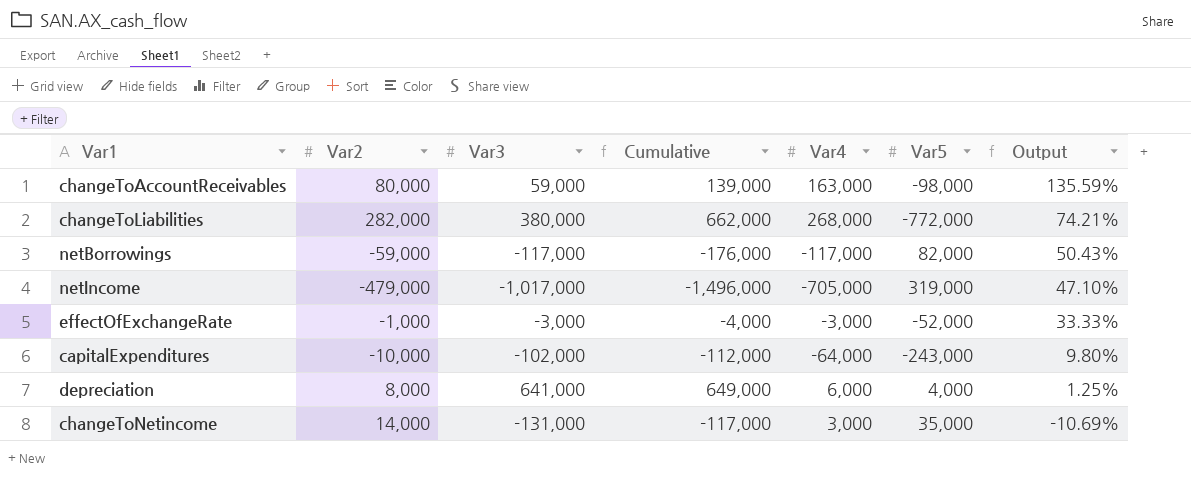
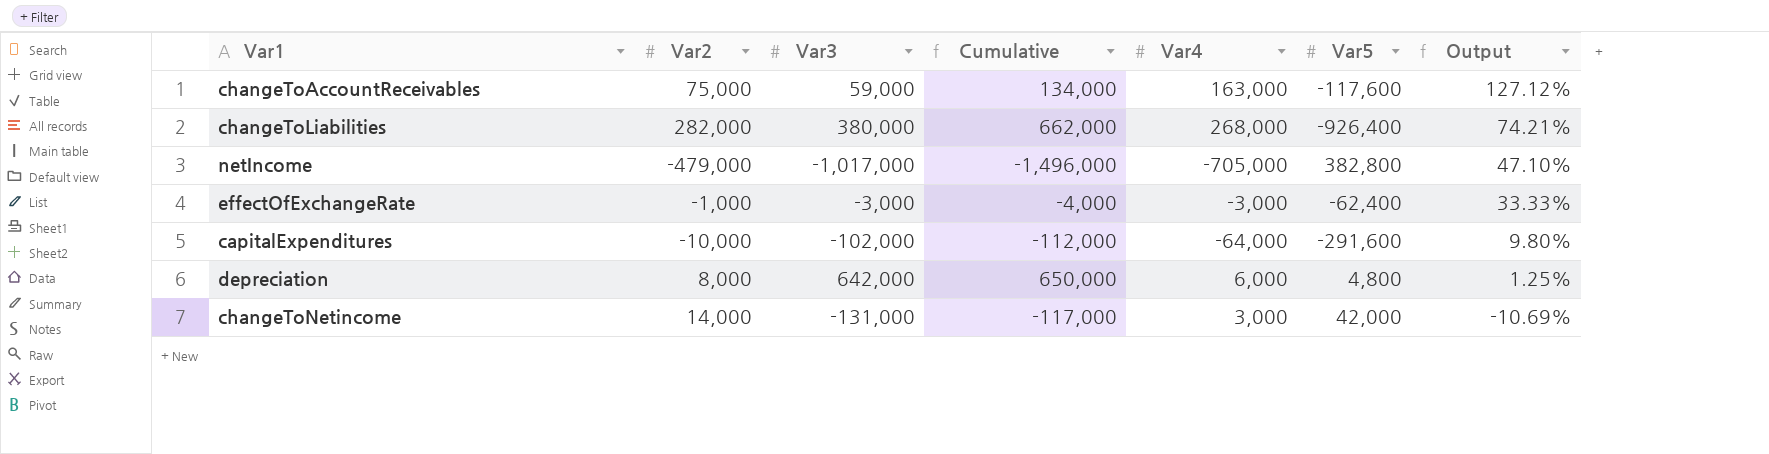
row netBorrowings: -59,000 | -117,000 | -176,000 | -117,000 | 82,000 | 50.43% -> none
changeToAccountReceivables | Var2: 80,000 -> 75,000
changeToAccountReceivables | Cumulative: 139,000 -> 134,000
changeToAccountReceivables | Var5: -98,000 -> -117,600
changeToAccountReceivables | Output: 135.59% -> 127.12%
changeToLiabilities | Var5: -772,000 -> -926,400
netIncome | Var5: 319,000 -> 382,800
effectOfExchangeRate | Var5: -52,000 -> -62,400
capitalExpenditures | Var5: -243,000 -> -291,600
depreciation | Var3: 641,000 -> 642,000
depreciation | Cumulative: 649,000 -> 650,000
depreciation | Var5: 4,000 -> 4,800
changeToNetincome | Var5: 35,000 -> 42,000

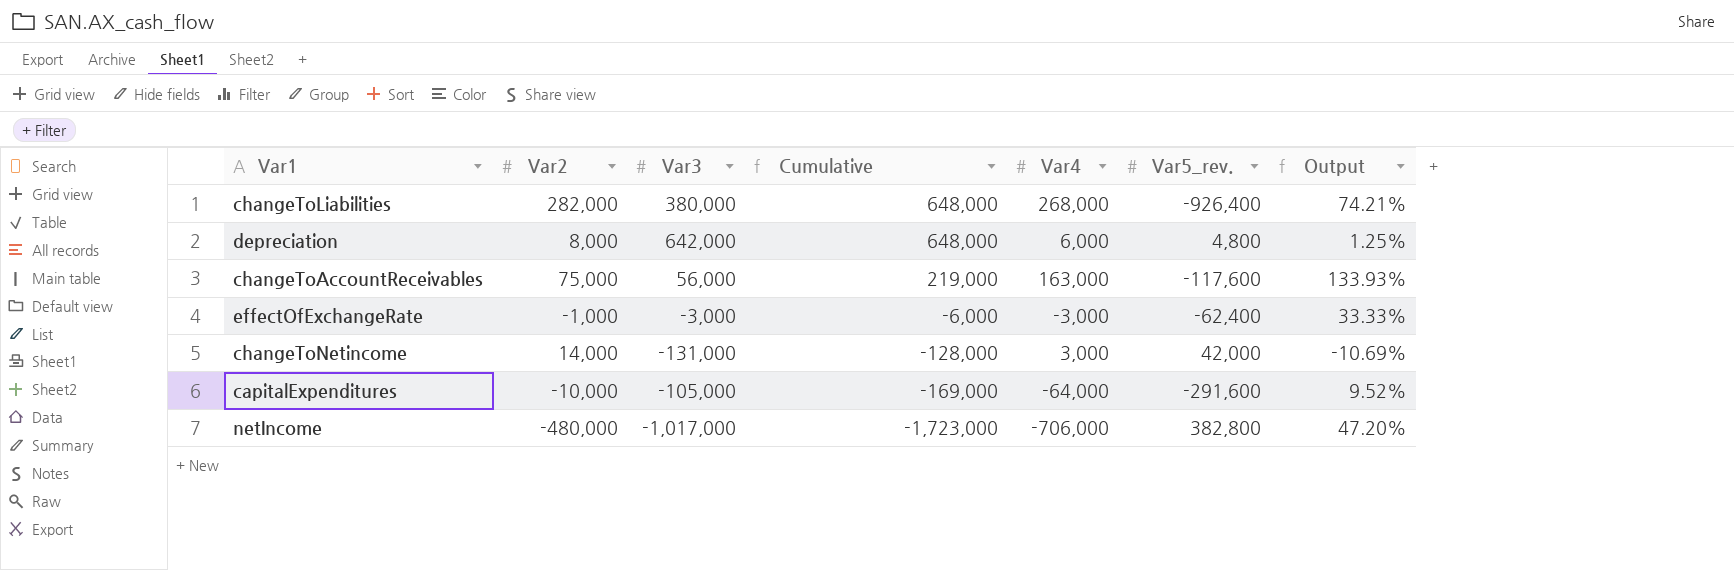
row order: Output descending -> Cumulative descending
column Cumulative | formula: [Var2] + [Var3] -> [Var3] + [Var4]
column name: Var5 -> Var5_rev.
changeToAccountReceivables | Var3: 59,000 -> 56,000
changeToAccountReceivables | Output: 127.12% -> 133.93%
capitalExpenditures | Var3: -102,000 -> -105,000
capitalExpenditures | Output: 9.80% -> 9.52%
netIncome | Var2: -479,000 -> -480,000
netIncome | Var4: -705,000 -> -706,000
netIncome | Output: 47.10% -> 47.20%

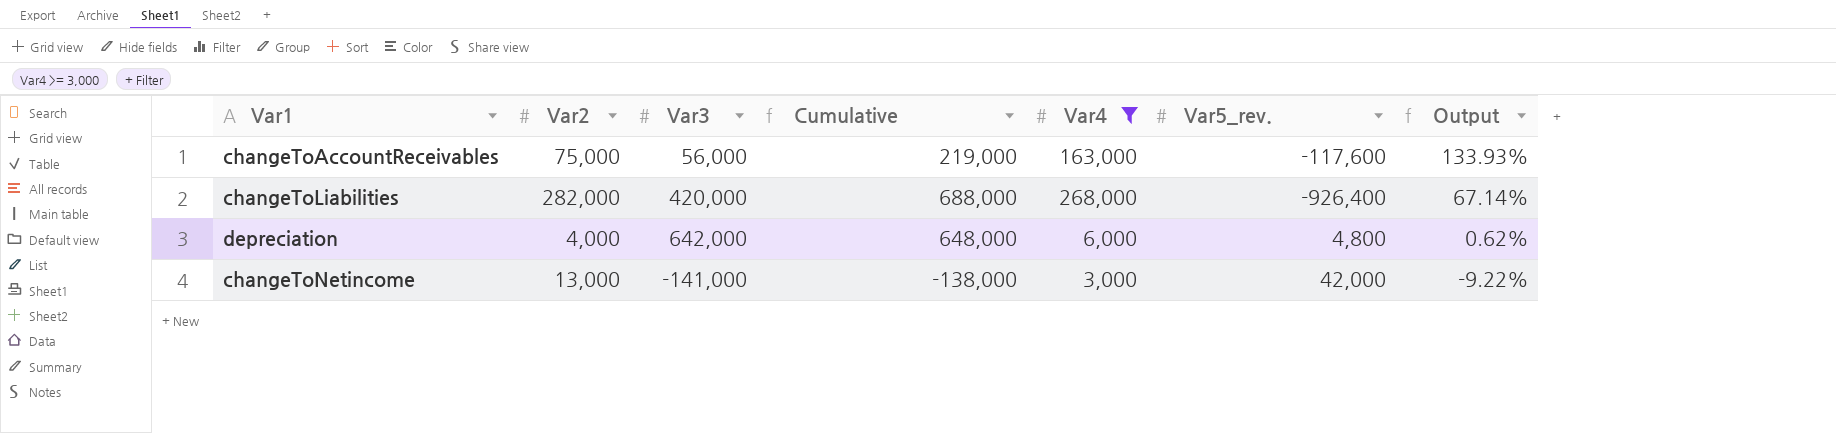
filter: none -> Var4 >= 3,000
row order: Cumulative descending -> Output descending
changeToLiabilities | Var3: 380,000 -> 420,000
changeToLiabilities | Cumulative: 648,000 -> 688,000
changeToLiabilities | Output: 74.21% -> 67.14%
depreciation | Var2: 8,000 -> 4,000
depreciation | Output: 1.25% -> 0.62%
changeToNetincome | Var2: 14,000 -> 13,000
changeToNetincome | Var3: -131,000 -> -141,000
changeToNetincome | Cumulative: -128,000 -> -138,000
changeToNetincome | Output: -10.69% -> -9.22%

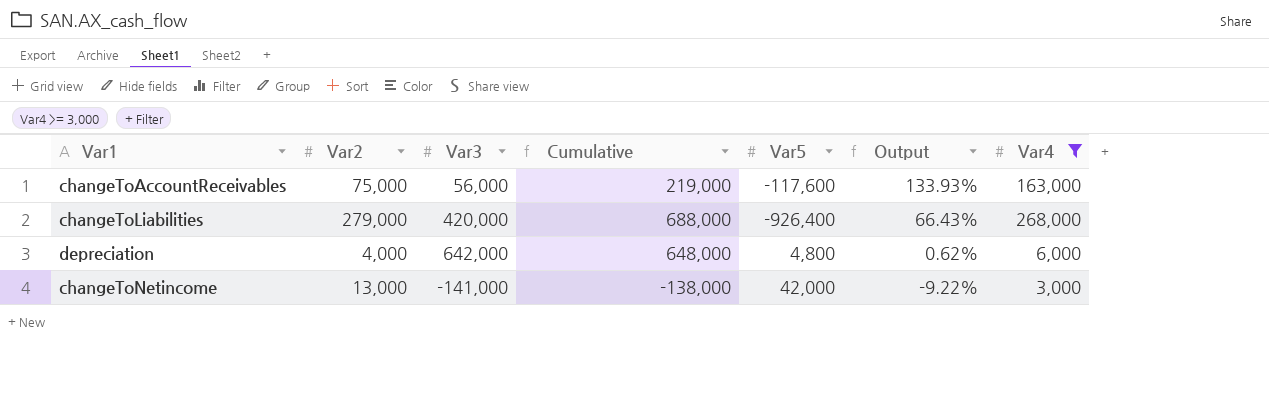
column name: Var5_rev. -> Var5
column Var4 | position: 5 -> 7
changeToLiabilities | Var2: 282,000 -> 279,000
changeToLiabilities | Output: 67.14% -> 66.43%

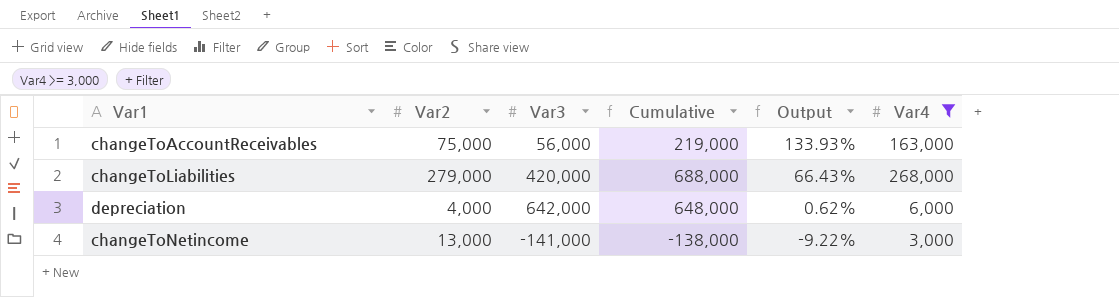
column Var5 | position: 5 -> none

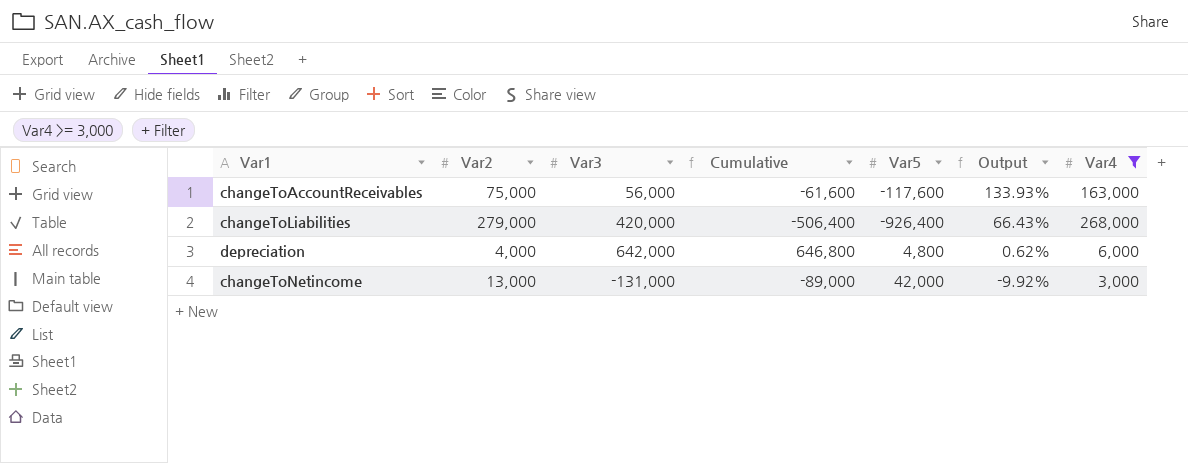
column Cumulative | formula: [Var3] + [Var4] -> [Var3] + [Var5]
column Var5 | position: none -> 5
changeToNetincome | Var3: -141,000 -> -131,000
changeToNetincome | Output: -9.22% -> -9.92%

